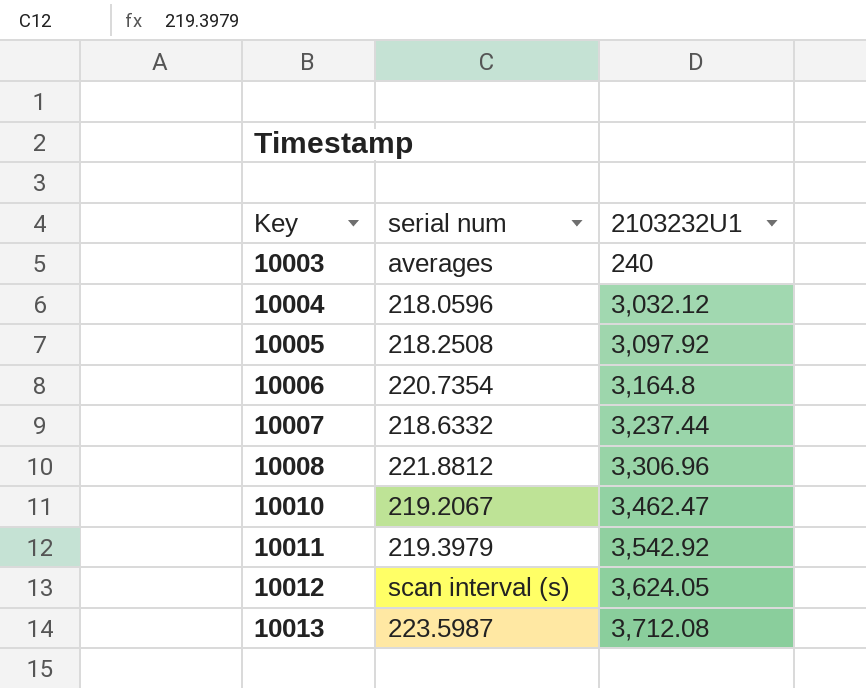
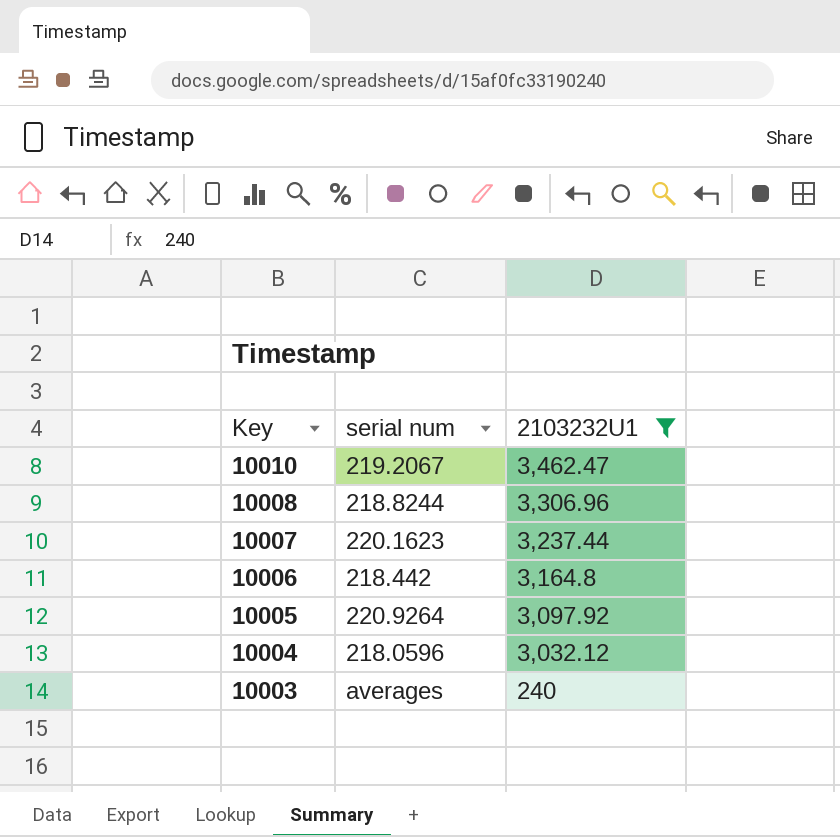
filter: none -> 2103232U1 <= 3,462.47
row order: Key ascending -> Key descending
10008 | serial num: 221.8812 -> 218.8244
10007 | serial num: 218.6332 -> 220.1623
10006 | serial num: 220.7354 -> 218.442
10005 | serial num: 218.2508 -> 220.9264

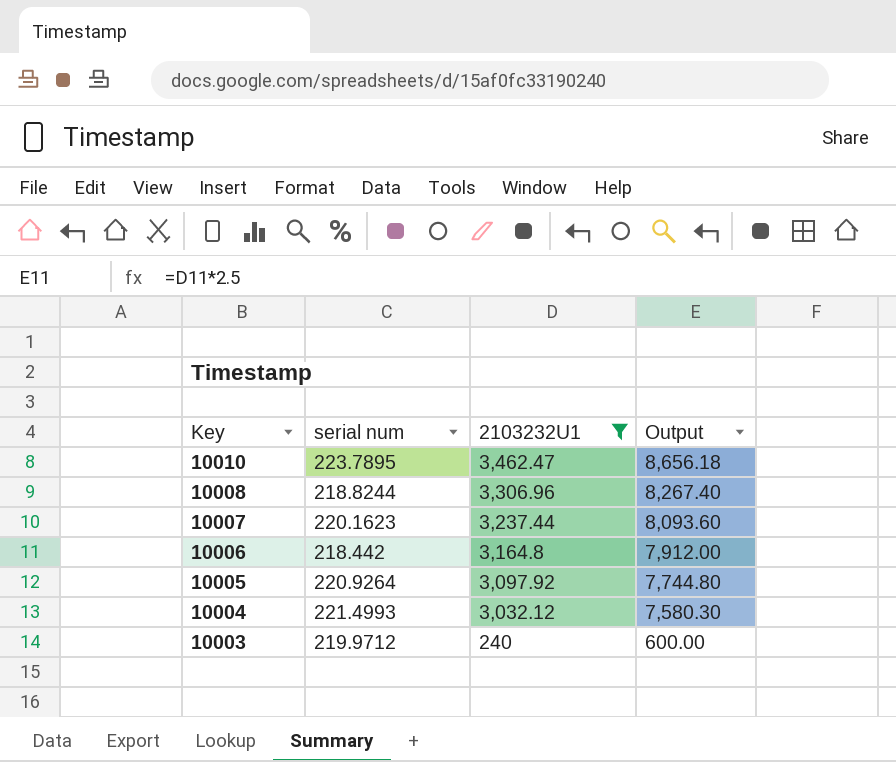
column Output | formula: none -> [2103232U1] * 2.5
10010 | serial num: 219.2067 -> 223.7895
10004 | serial num: 218.0596 -> 221.4993
10003 | serial num: averages -> 219.9712

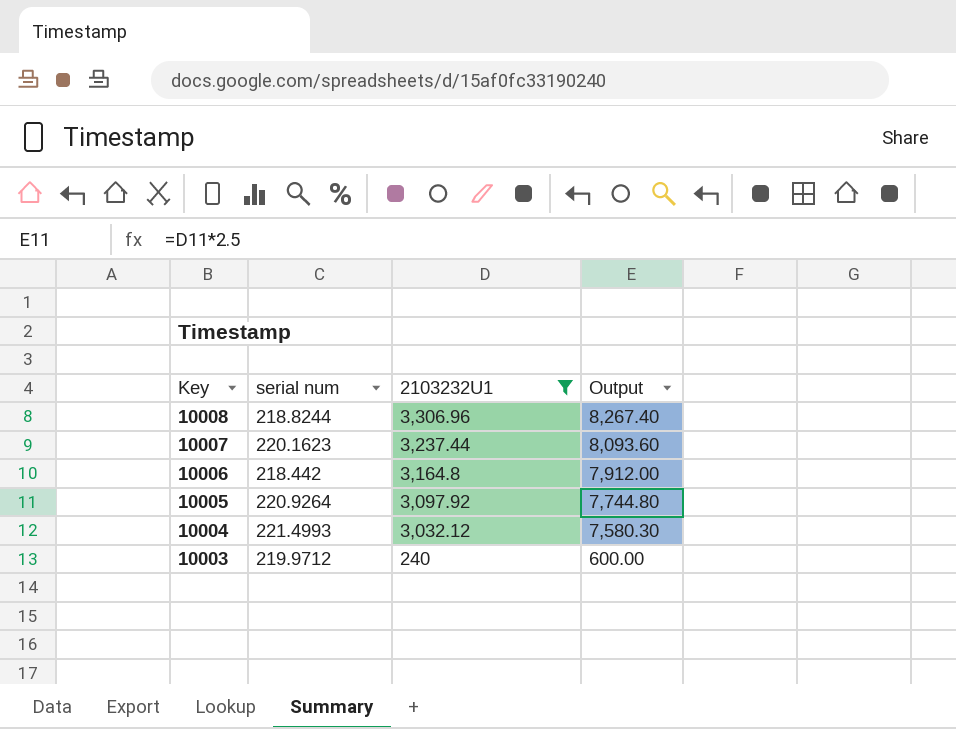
row 10010: 223.7895 | 3,462.47 | 8,656.18 -> none

